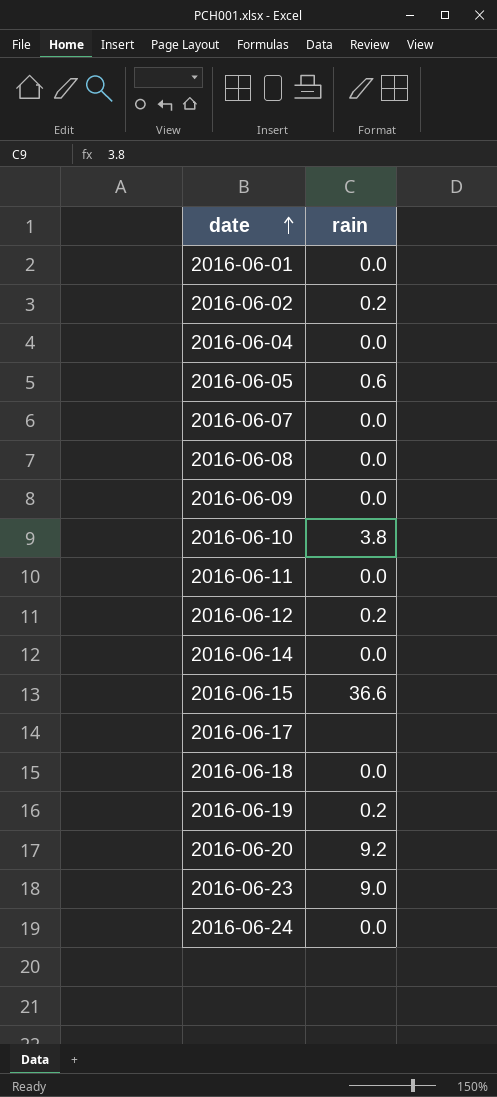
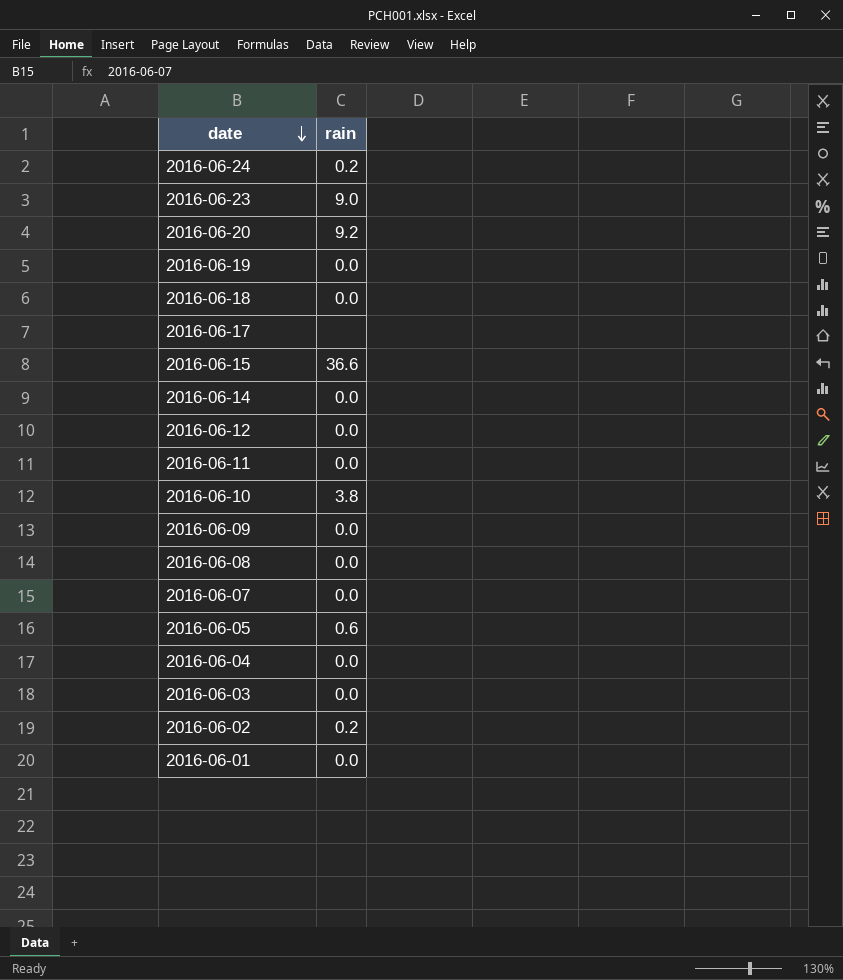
row order: date ascending -> date descending
2016-06-24 | rain: 0.0 -> 0.2
2016-06-19 | rain: 0.2 -> 0.0
2016-06-12 | rain: 0.2 -> 0.0
row 2016-06-03: none -> 0.0

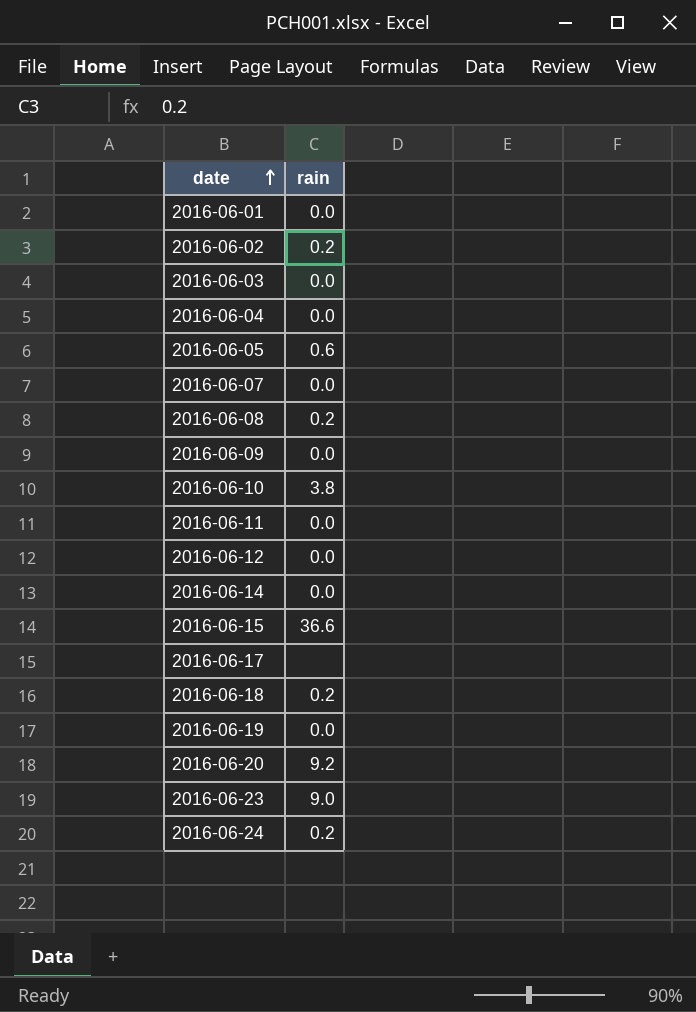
row order: date descending -> date ascending
2016-06-08 | rain: 0.0 -> 0.2
2016-06-18 | rain: 0.0 -> 0.2

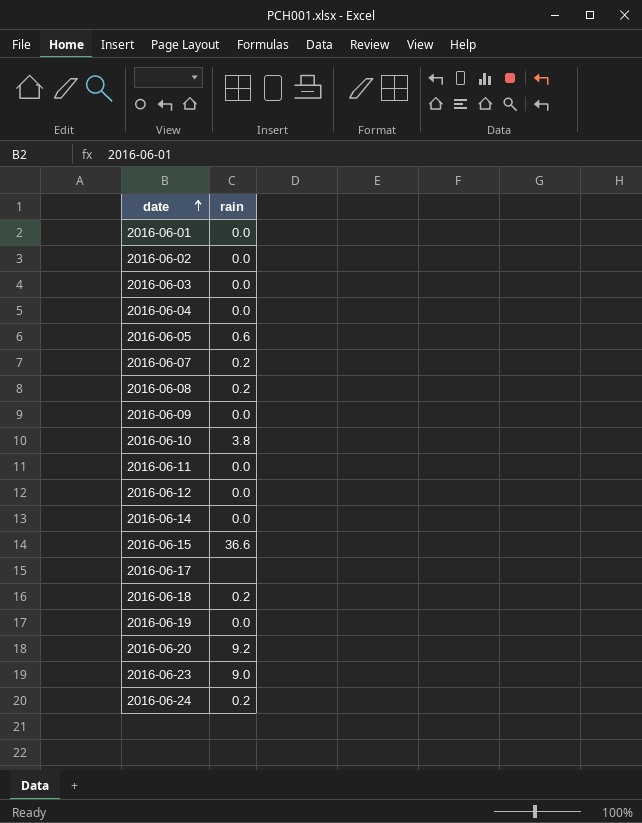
2016-06-02 | rain: 0.2 -> 0.0
2016-06-07 | rain: 0.0 -> 0.2

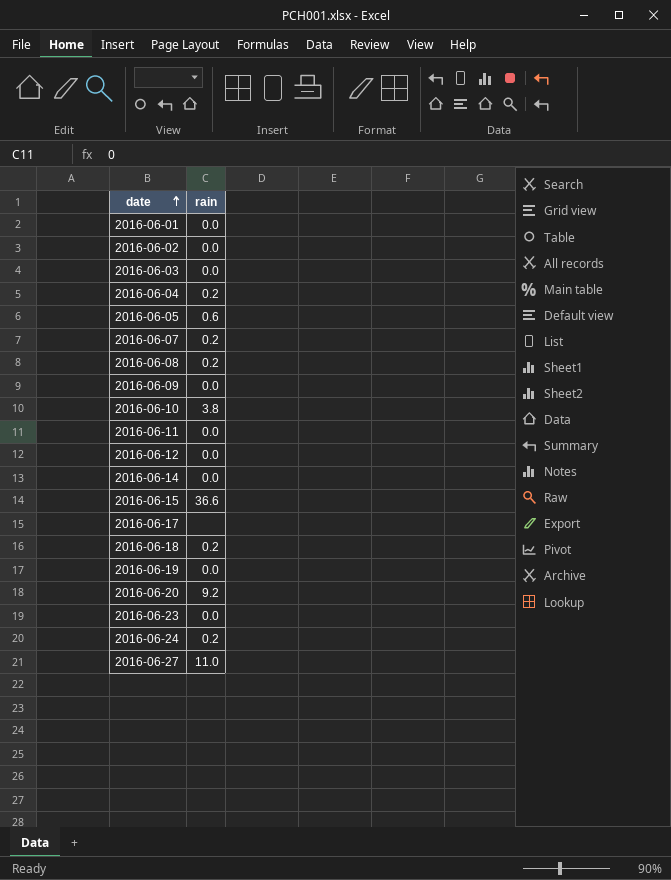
2016-06-04 | rain: 0.0 -> 0.2
2016-06-23 | rain: 9.0 -> 0.0
row 2016-06-27: none -> 11.0

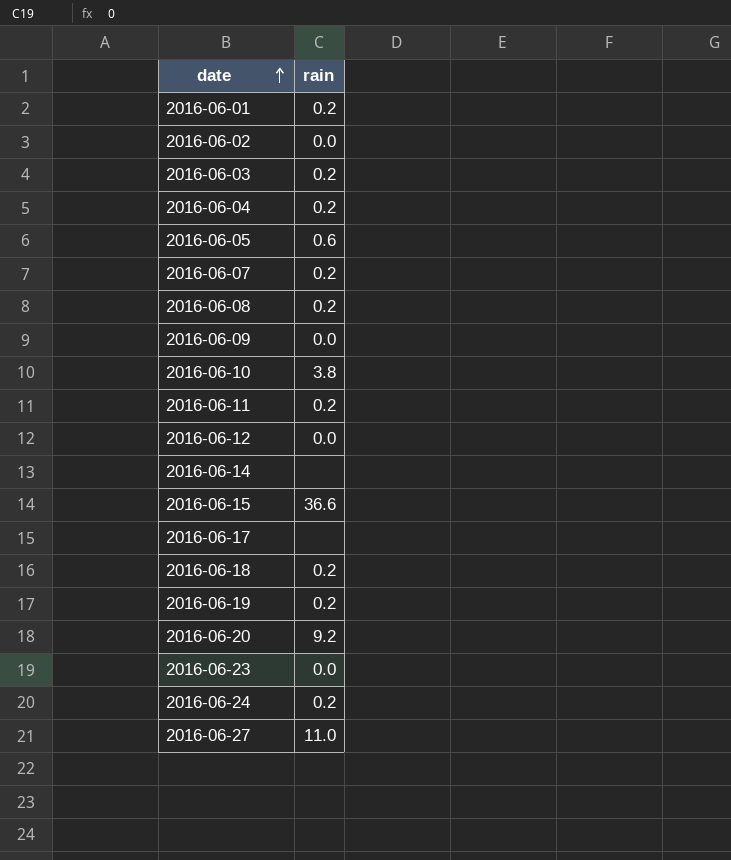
2016-06-01 | rain: 0.0 -> 0.2
2016-06-03 | rain: 0.0 -> 0.2
2016-06-11 | rain: 0.0 -> 0.2
2016-06-14 | rain: 0.0 -> none
2016-06-19 | rain: 0.0 -> 0.2

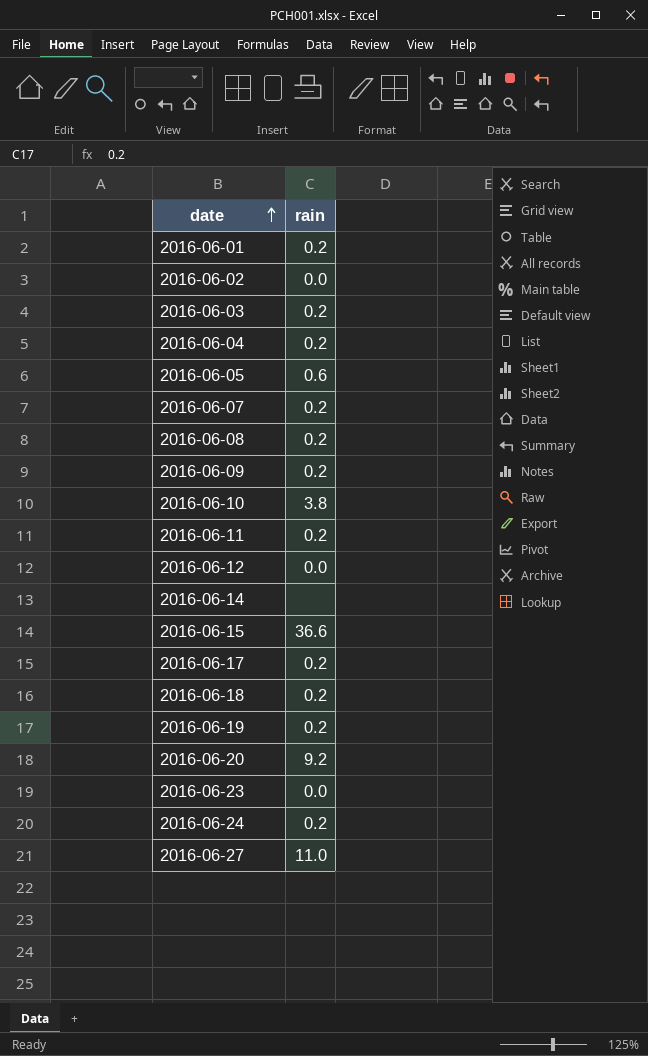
2016-06-09 | rain: 0.0 -> 0.2
2016-06-17 | rain: none -> 0.2

